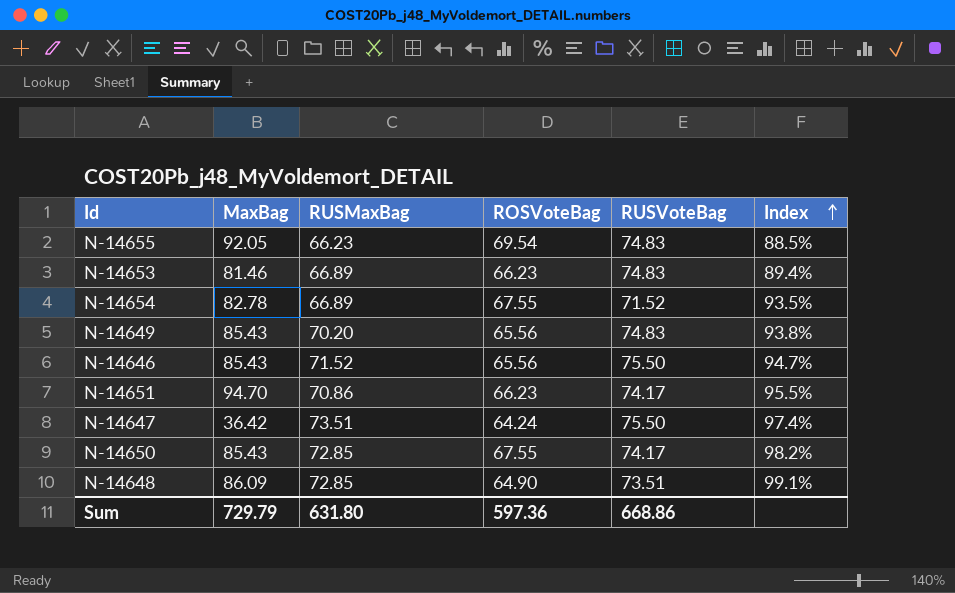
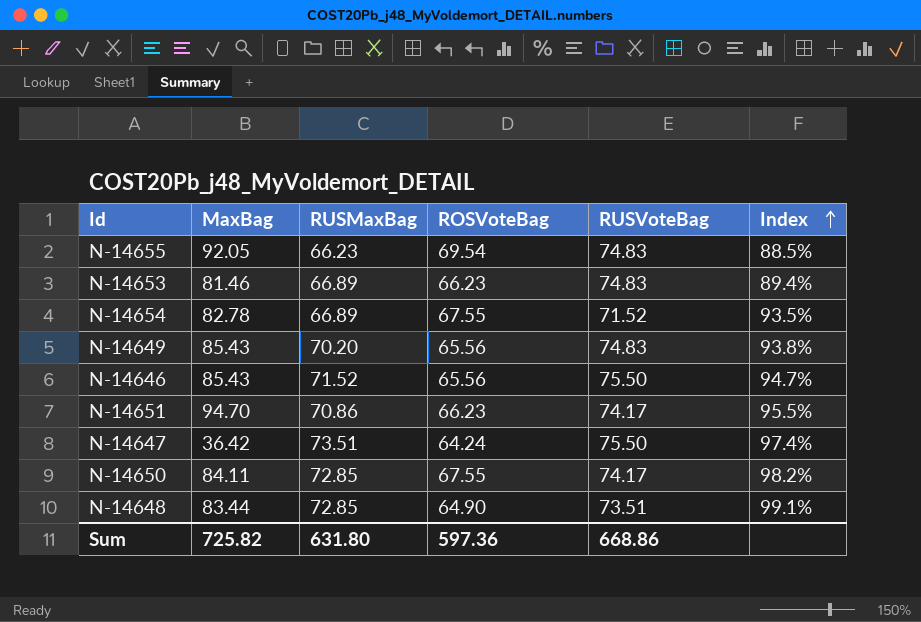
N-14650 | MaxBag: 85.43 -> 84.11
N-14648 | MaxBag: 86.09 -> 83.44
Sum | MaxBag: 729.79 -> 725.82

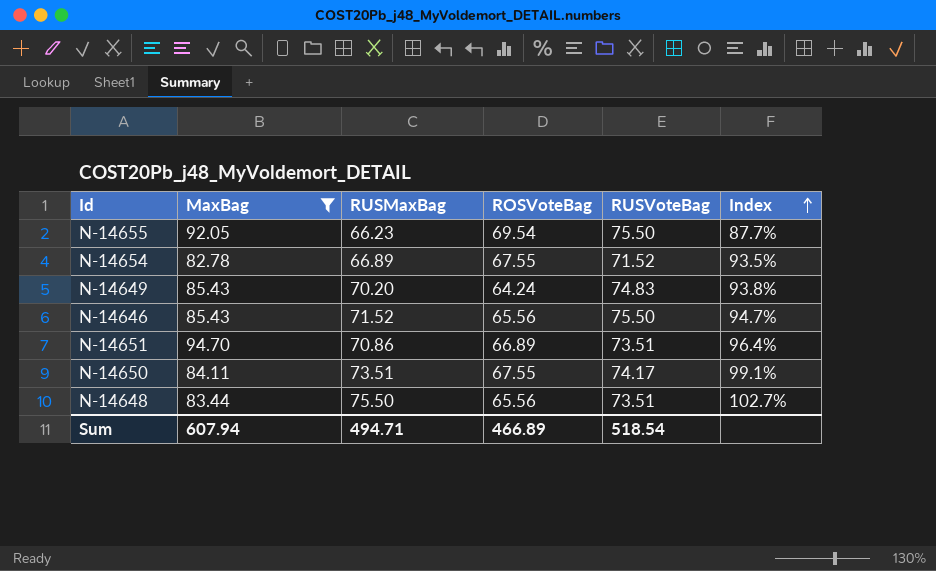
filter: none -> MaxBag >= 82.78
N-14655 | RUSVoteBag: 74.83 -> 75.50
N-14655 | Index: 88.5% -> 87.7%
N-14649 | ROSVoteBag: 65.56 -> 64.24
N-14651 | ROSVoteBag: 66.23 -> 66.89
N-14651 | RUSVoteBag: 74.17 -> 73.51
N-14651 | Index: 95.5% -> 96.4%
N-14650 | RUSMaxBag: 72.85 -> 73.51
N-14650 | Index: 98.2% -> 99.1%
N-14648 | RUSMaxBag: 72.85 -> 75.50
N-14648 | ROSVoteBag: 64.90 -> 65.56
N-14648 | Index: 99.1% -> 102.7%
Sum | MaxBag: 725.82 -> 607.94
Sum | RUSMaxBag: 631.80 -> 494.71
Sum | ROSVoteBag: 597.36 -> 466.89
Sum | RUSVoteBag: 668.86 -> 518.54

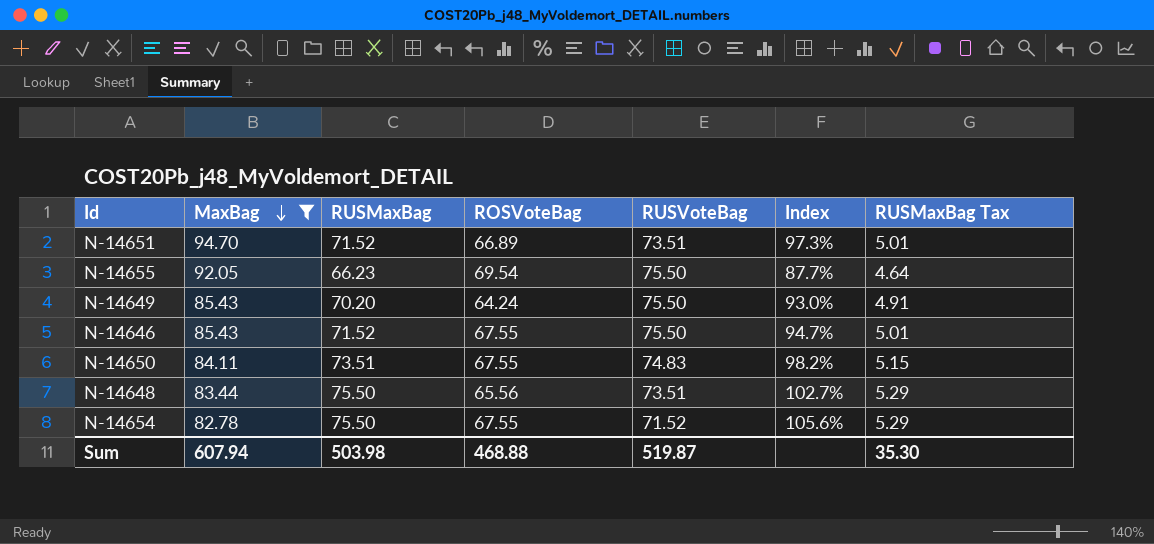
row order: Index ascending -> MaxBag descending
column RUSMaxBag Tax | formula: none -> [RUSMaxBag] * 0.07
N-14651 | RUSMaxBag: 70.86 -> 71.52
N-14651 | Index: 96.4% -> 97.3%
N-14649 | RUSVoteBag: 74.83 -> 75.50
N-14649 | Index: 93.8% -> 93.0%
N-14646 | ROSVoteBag: 65.56 -> 67.55
N-14650 | RUSVoteBag: 74.17 -> 74.83
N-14650 | Index: 99.1% -> 98.2%
N-14654 | RUSMaxBag: 66.89 -> 75.50
N-14654 | Index: 93.5% -> 105.6%
Sum | RUSMaxBag: 494.71 -> 503.98
Sum | ROSVoteBag: 466.89 -> 468.88
Sum | RUSVoteBag: 518.54 -> 519.87

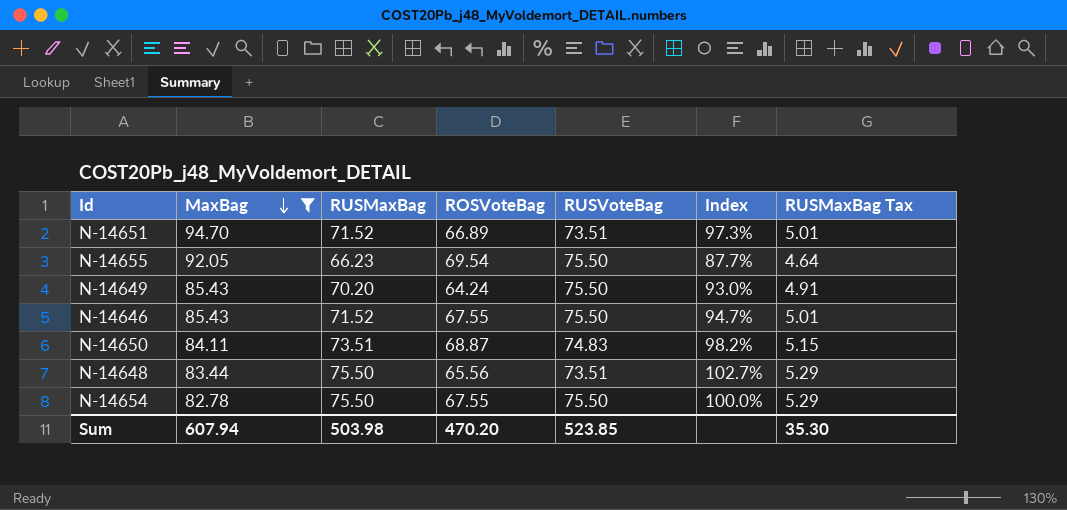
N-14650 | ROSVoteBag: 67.55 -> 68.87
N-14654 | RUSVoteBag: 71.52 -> 75.50
N-14654 | Index: 105.6% -> 100.0%
Sum | ROSVoteBag: 468.88 -> 470.20
Sum | RUSVoteBag: 519.87 -> 523.85

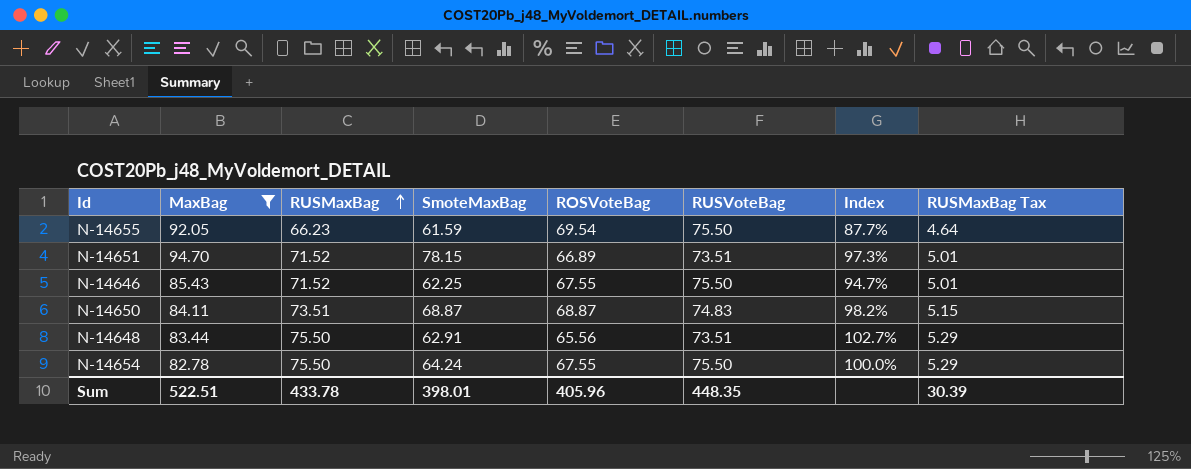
row order: MaxBag descending -> RUSMaxBag ascending
column SmoteMaxBag | position: none -> 4
row N-14649: 85.43 | 70.20 | 64.24 | 75.50 | 93.0% | 4.91 -> none
Sum | MaxBag: 607.94 -> 522.51
Sum | RUSMaxBag: 503.98 -> 433.78
Sum | ROSVoteBag: 470.20 -> 405.96
Sum | RUSVoteBag: 523.85 -> 448.35
Sum | RUSMaxBag Tax: 35.30 -> 30.39

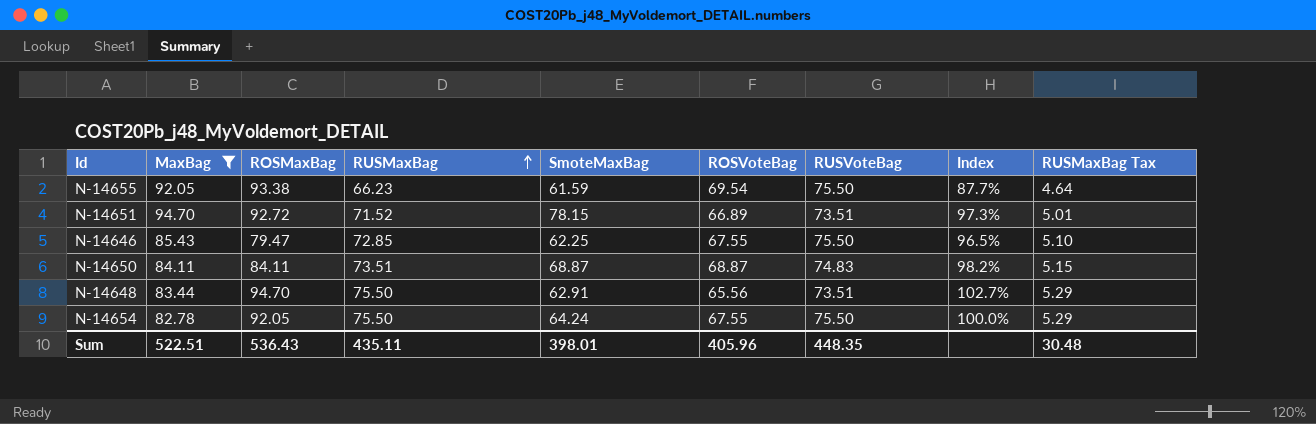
column ROSMaxBag | position: none -> 3
N-14646 | RUSMaxBag: 71.52 -> 72.85
N-14646 | Index: 94.7% -> 96.5%
N-14646 | RUSMaxBag Tax: 5.01 -> 5.10
Sum | RUSMaxBag: 433.78 -> 435.11
Sum | RUSMaxBag Tax: 30.39 -> 30.48

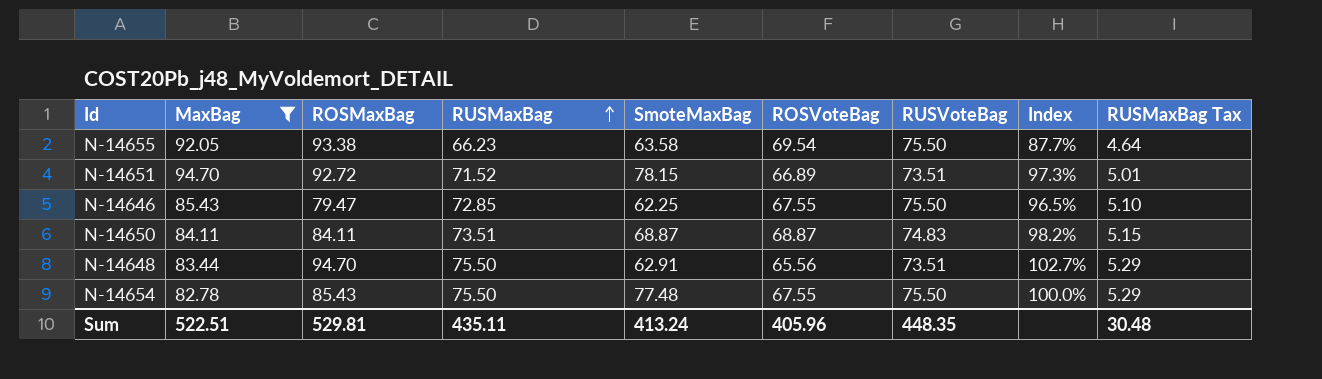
N-14655 | SmoteMaxBag: 61.59 -> 63.58
N-14654 | ROSMaxBag: 92.05 -> 85.43
N-14654 | SmoteMaxBag: 64.24 -> 77.48
Sum | ROSMaxBag: 536.43 -> 529.81
Sum | SmoteMaxBag: 398.01 -> 413.24

